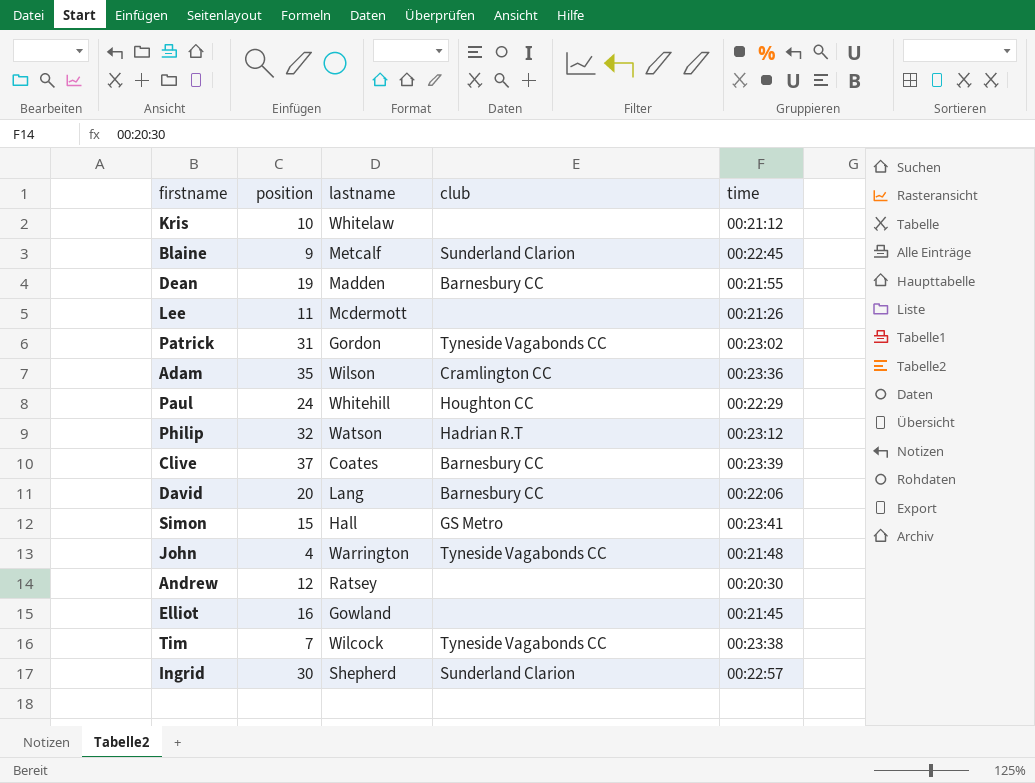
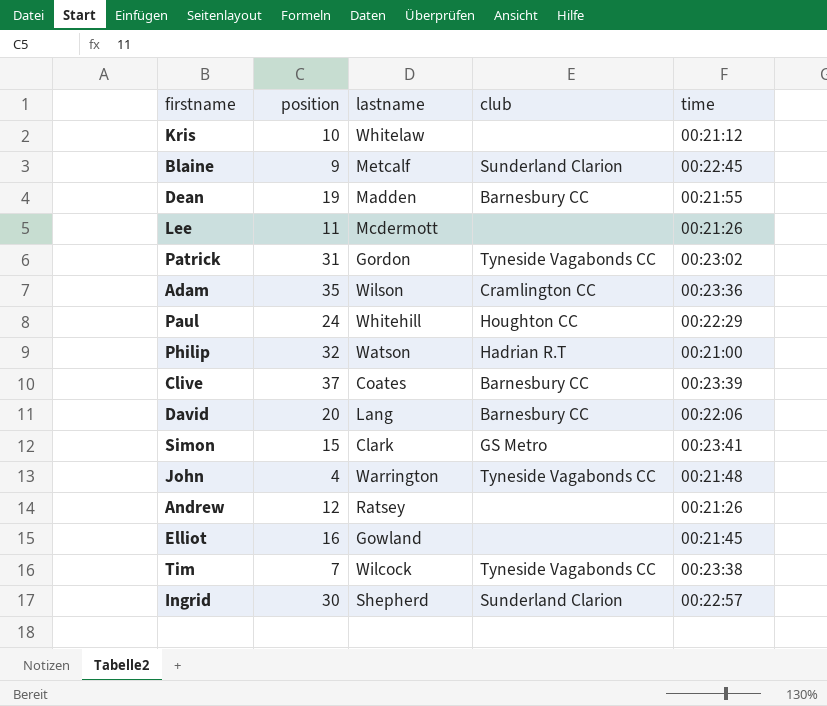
Philip | time: 00:23:12 -> 00:21:00
Simon | lastname: Hall -> Clark
Andrew | time: 00:20:30 -> 00:21:26

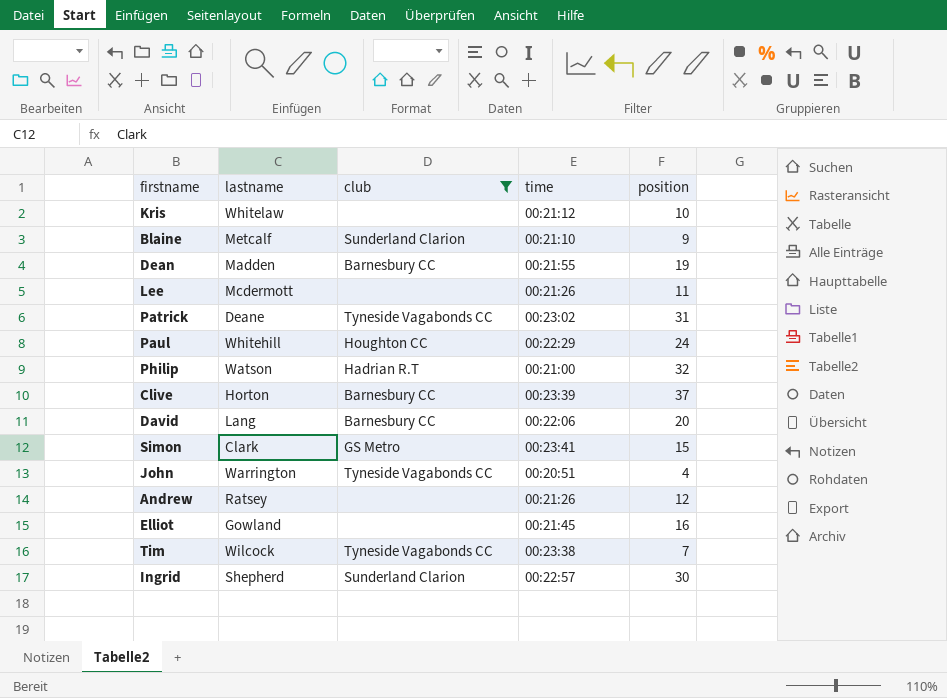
filter: none -> club != Cramlington CC
column position | position: 2 -> 5
Blaine | time: 00:22:45 -> 00:21:10
Patrick | lastname: Gordon -> Deane
Clive | lastname: Coates -> Horton
John | time: 00:21:48 -> 00:20:51

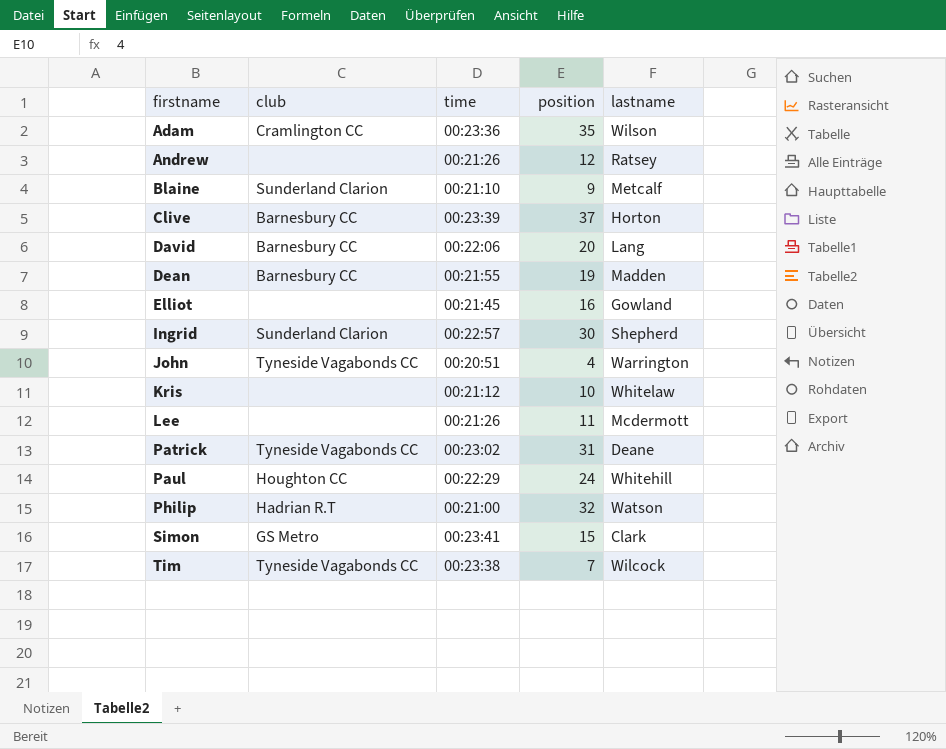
filter: club != Cramlington CC -> none
row order: none -> firstname ascending
column lastname | position: 2 -> 5

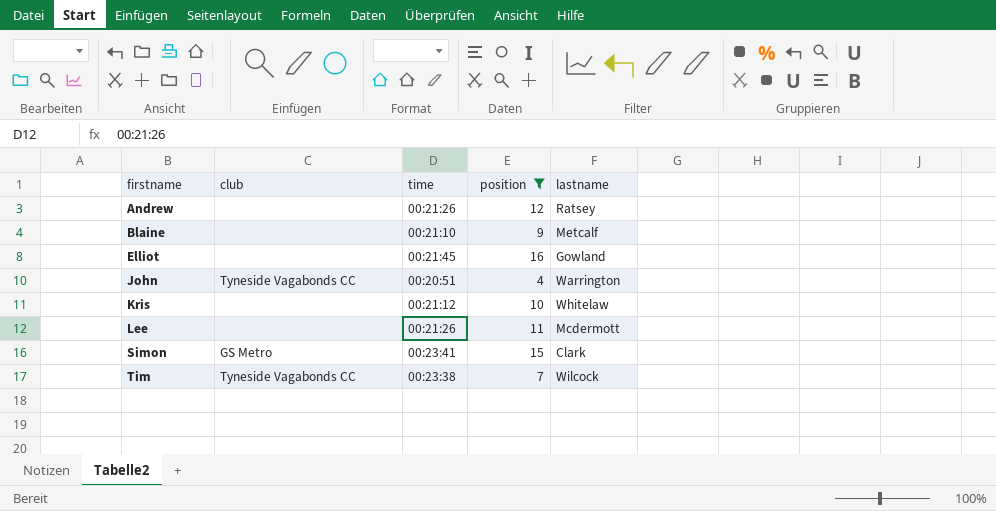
filter: none -> position <= 16
Blaine | club: Sunderland Clarion -> none

